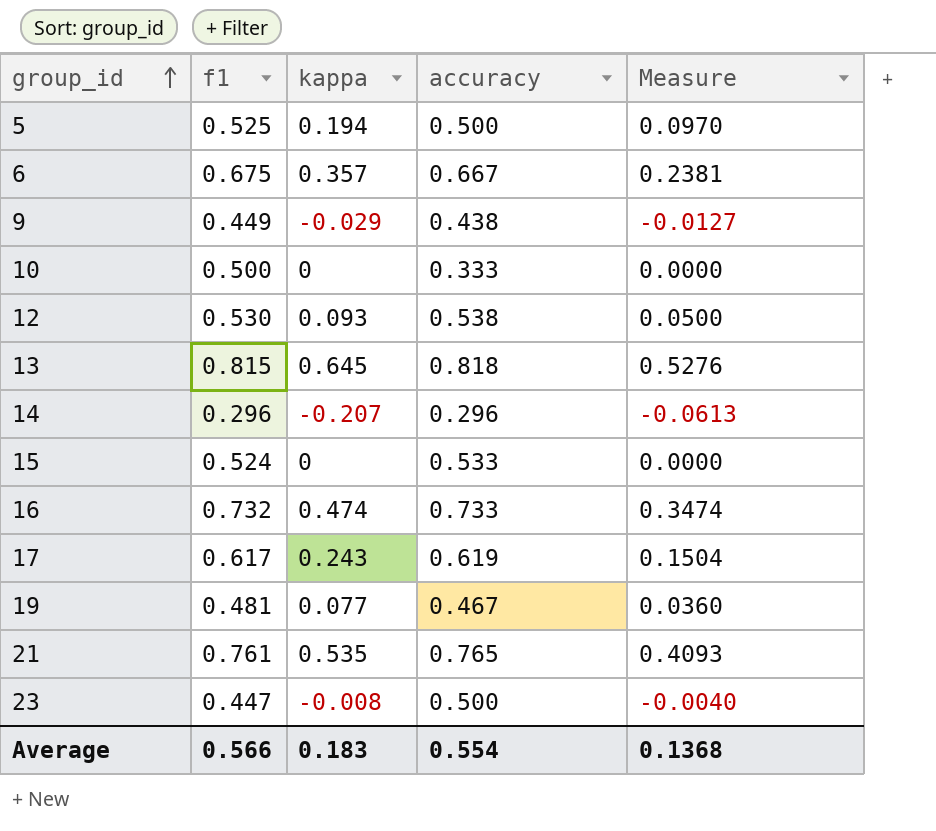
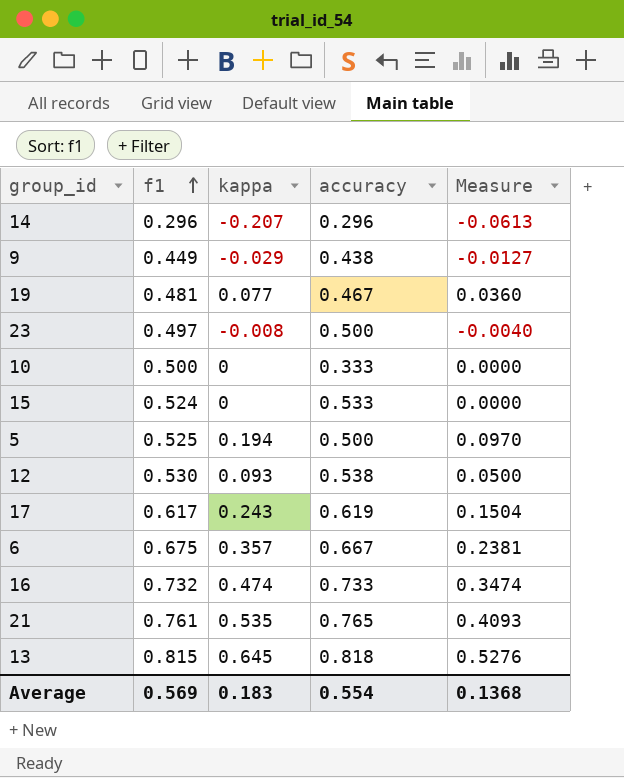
row order: group_id ascending -> f1 ascending
23 | f1: 0.447 -> 0.497
Average | f1: 0.566 -> 0.569

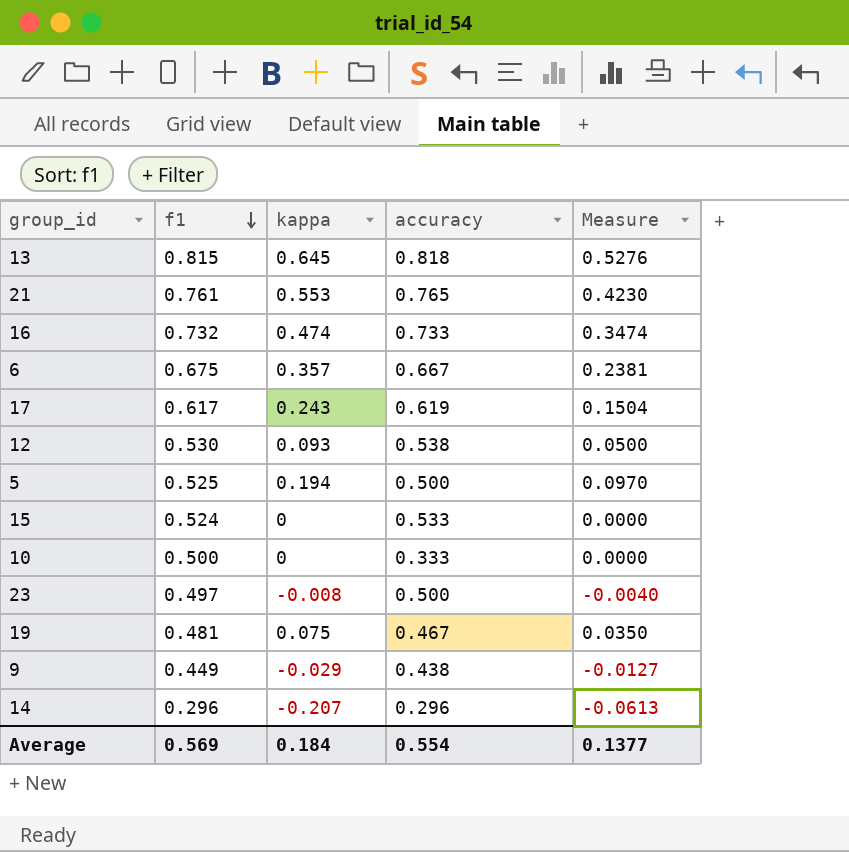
row order: f1 ascending -> f1 descending
21 | kappa: 0.535 -> 0.553
21 | Measure: 0.4093 -> 0.4230
19 | kappa: 0.077 -> 0.075
19 | Measure: 0.0360 -> 0.0350
Average | kappa: 0.183 -> 0.184
Average | Measure: 0.1368 -> 0.1377

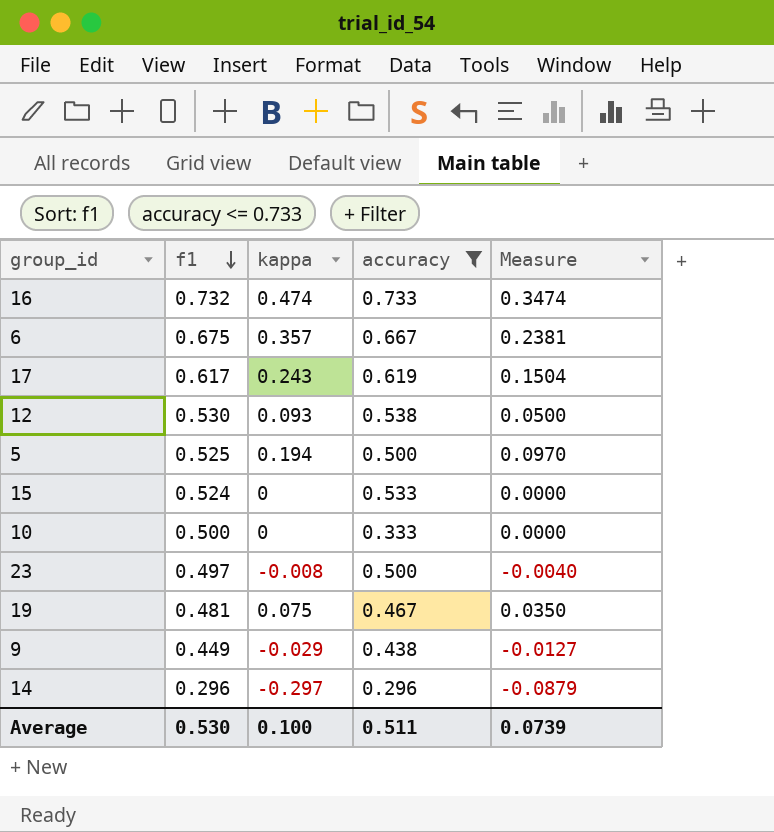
filter: none -> accuracy <= 0.733
14 | kappa: -0.207 -> -0.297
14 | Measure: -0.0613 -> -0.0879
Average | f1: 0.569 -> 0.530
Average | kappa: 0.184 -> 0.100
Average | accuracy: 0.554 -> 0.511
Average | Measure: 0.1377 -> 0.0739

